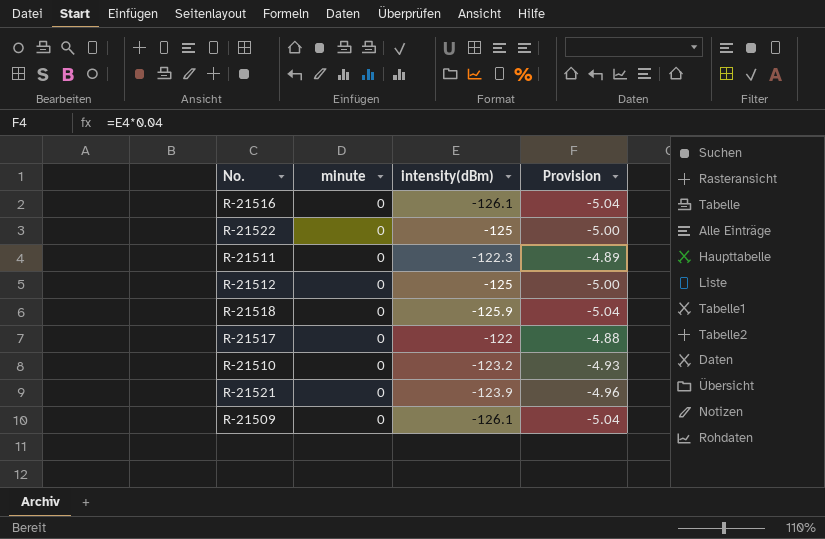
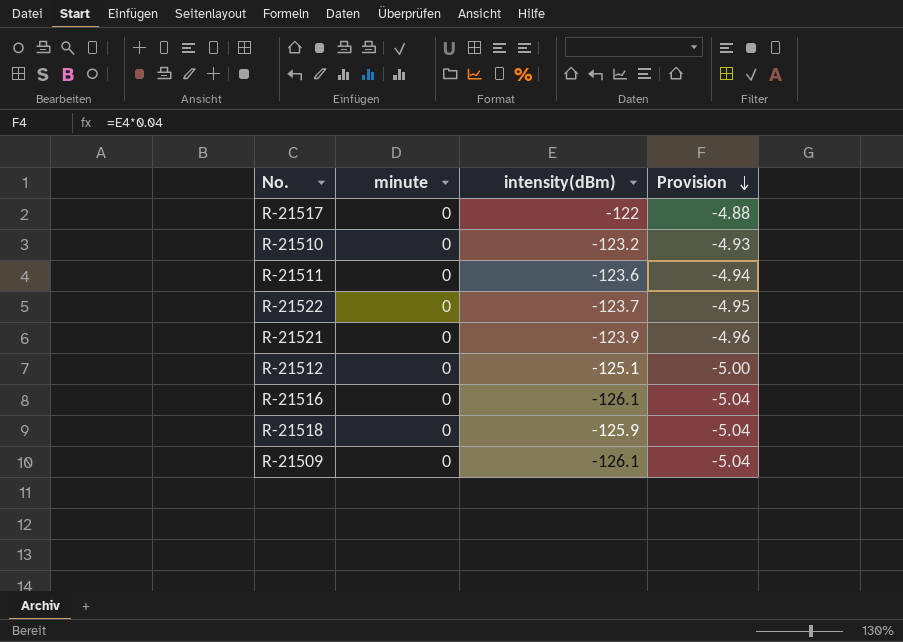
row order: none -> Provision descending
R-21511 | intensity(dBm): -122.3 -> -123.6
R-21511 | Provision: -4.89 -> -4.94
R-21522 | intensity(dBm): -125 -> -123.7
R-21522 | Provision: -5.00 -> -4.95
R-21512 | intensity(dBm): -125 -> -125.1

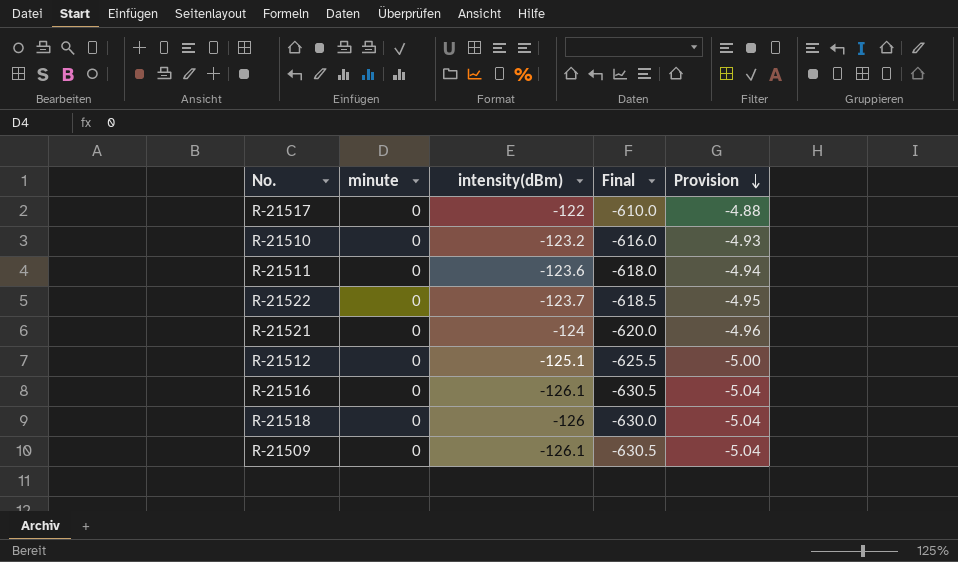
column Final | formula: none -> [intensity(dBm)] * 5
R-21521 | intensity(dBm): -123.9 -> -124
R-21518 | intensity(dBm): -125.9 -> -126

